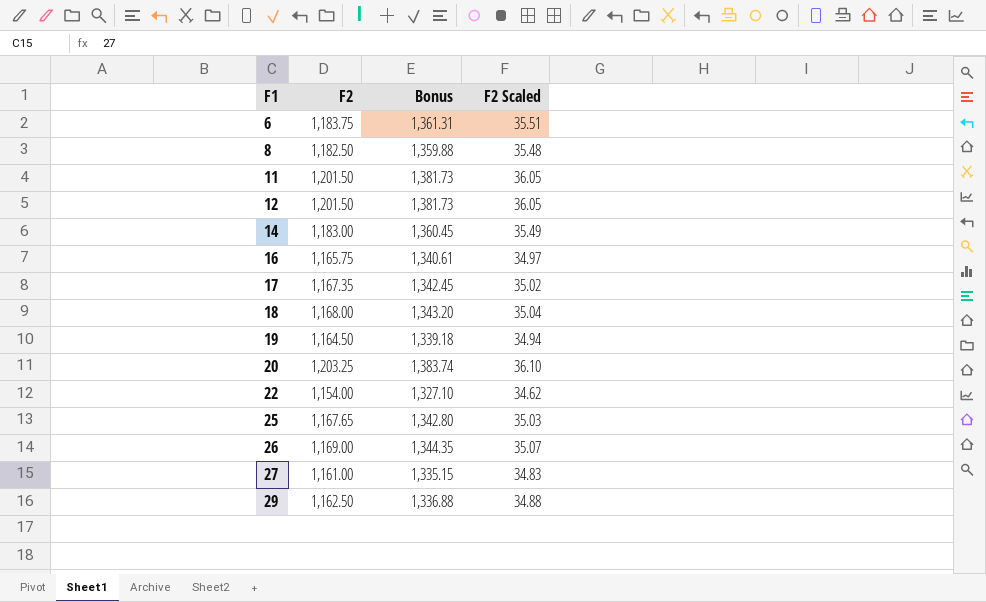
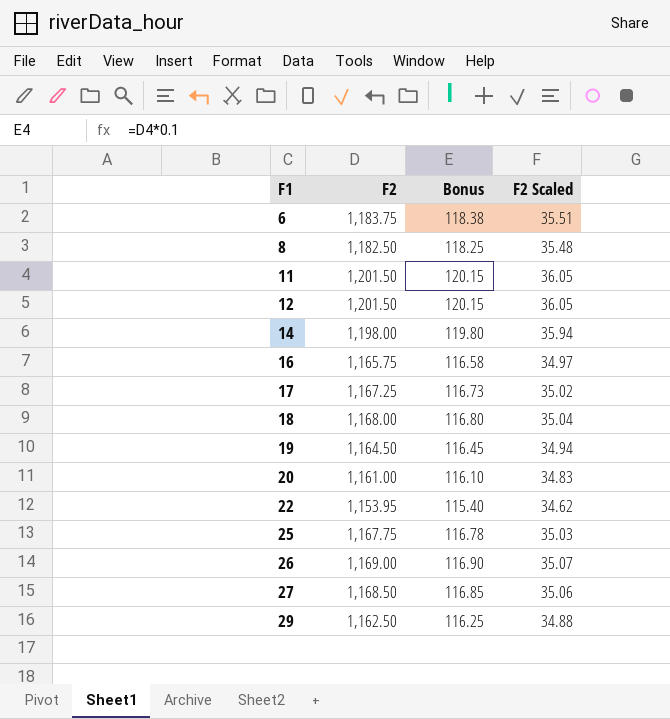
column Bonus | formula: [F2] * 1.15 -> [F2] * 0.1
14 | F2: 1,183.00 -> 1,198.00
14 | F2 Scaled: 35.49 -> 35.94
17 | F2: 1,167.35 -> 1,167.25
20 | F2: 1,203.25 -> 1,161.00
20 | F2 Scaled: 36.10 -> 34.83
22 | F2: 1,154.00 -> 1,153.95
25 | F2: 1,167.65 -> 1,167.75
27 | F2: 1,161.00 -> 1,168.50
27 | F2 Scaled: 34.83 -> 35.06

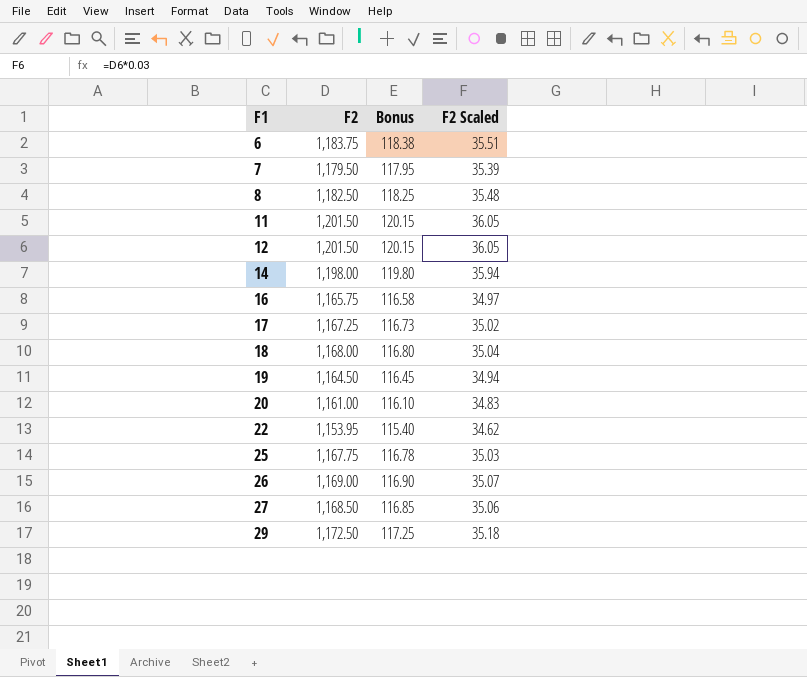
row 7: none -> 1,179.50 | 117.95 | 35.39
29 | F2: 1,162.50 -> 1,172.50
29 | Bonus: 116.25 -> 117.25
29 | F2 Scaled: 34.88 -> 35.18

